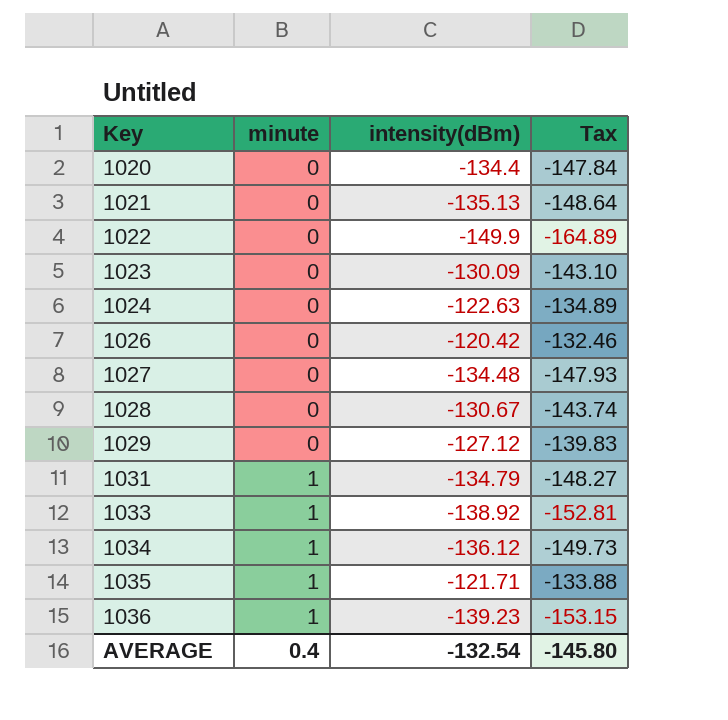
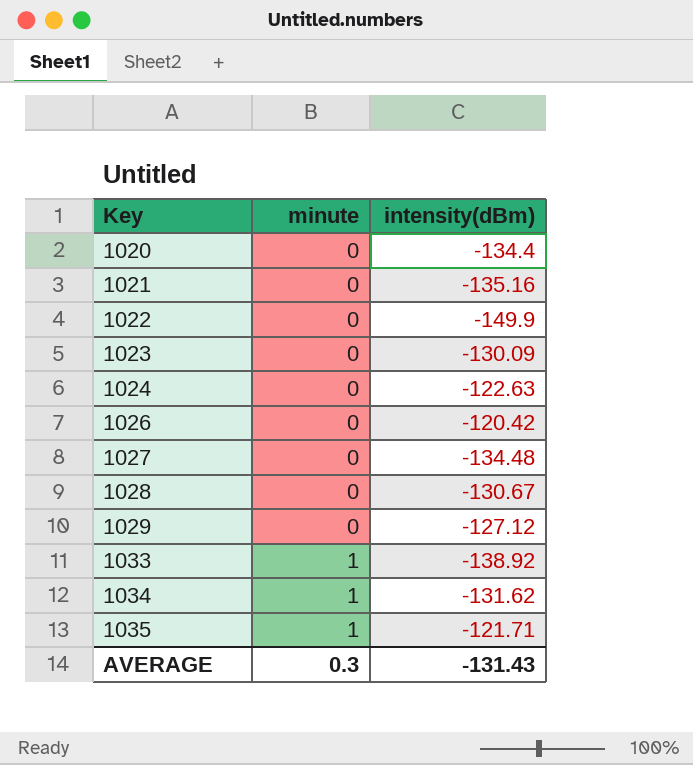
column Tax | formula: [intensity(dBm)] * 1.1 -> none
row 1031: 1 | -134.79 | -148.27 -> none
row 1036: 1 | -139.23 | -153.15 -> none
1021 | intensity(dBm): -135.13 -> -135.16
1034 | intensity(dBm): -136.12 -> -131.62
AVERAGE | minute: 0.4 -> 0.3
AVERAGE | intensity(dBm): -132.54 -> -131.43

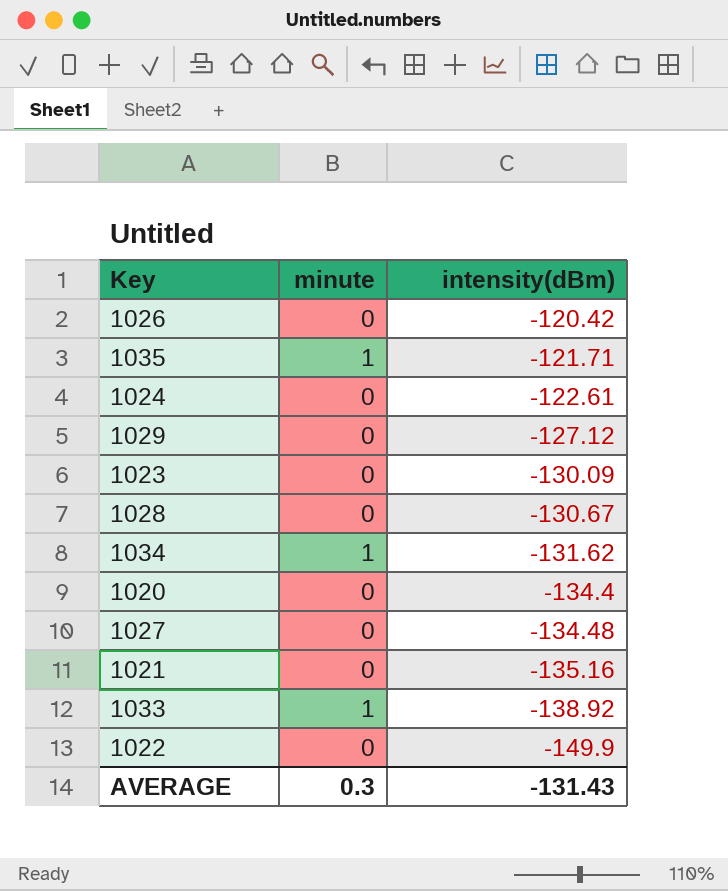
row order: Key ascending -> intensity(dBm) descending
1024 | intensity(dBm): -122.63 -> -122.61

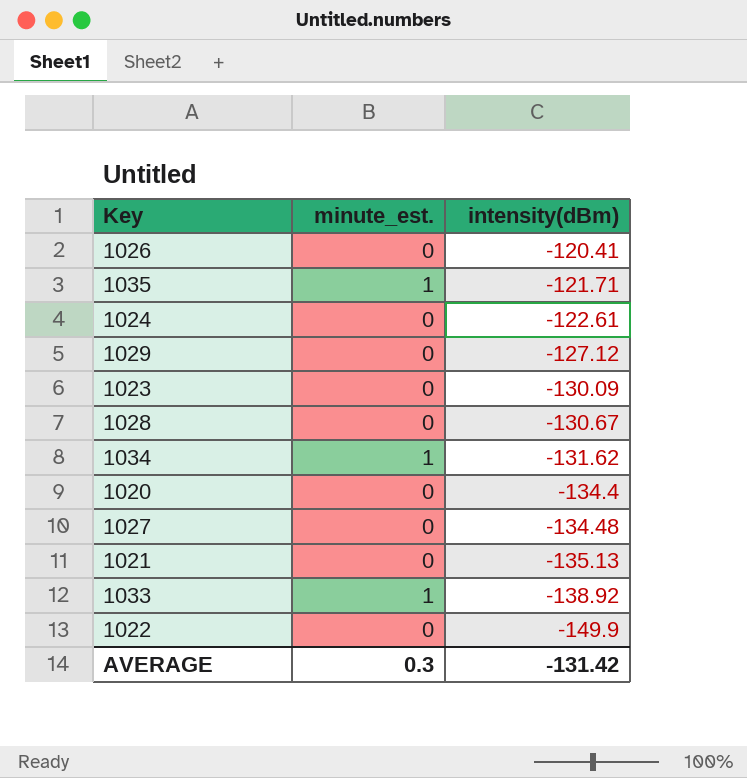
column name: minute -> minute_est.
1026 | intensity(dBm): -120.42 -> -120.41
1021 | intensity(dBm): -135.16 -> -135.13
AVERAGE | intensity(dBm): -131.43 -> -131.42

